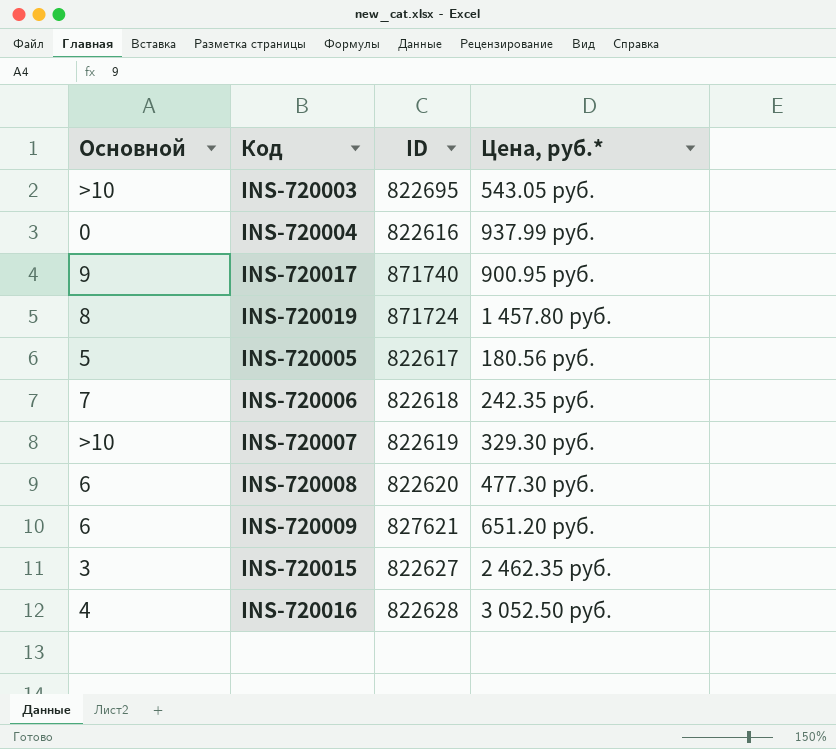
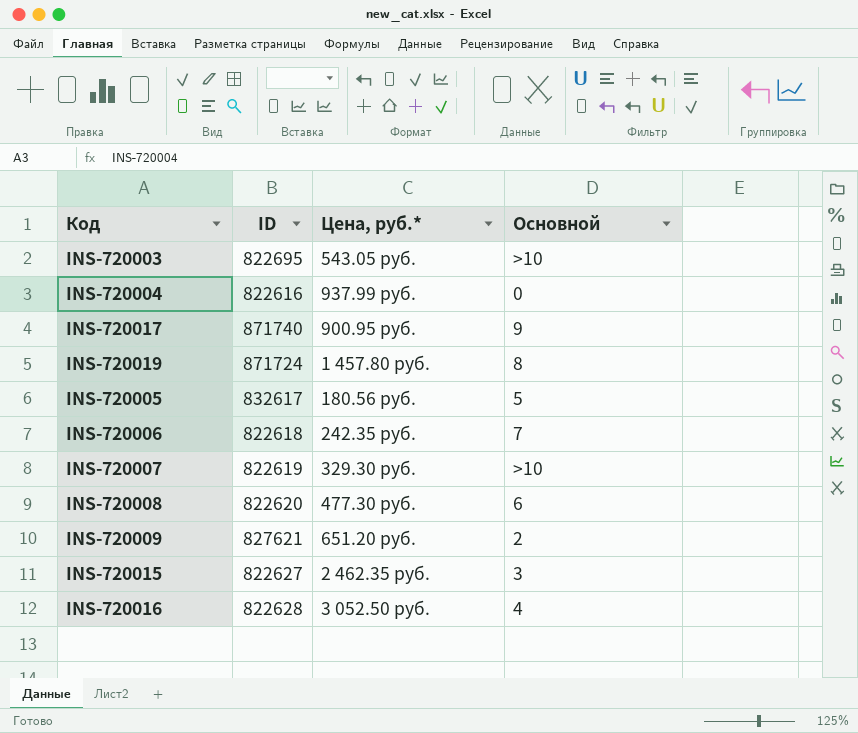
column Основной | position: 1 -> 4
INS-720005 | ID: 822617 -> 832617
INS-720009 | Основной: 6 -> 2

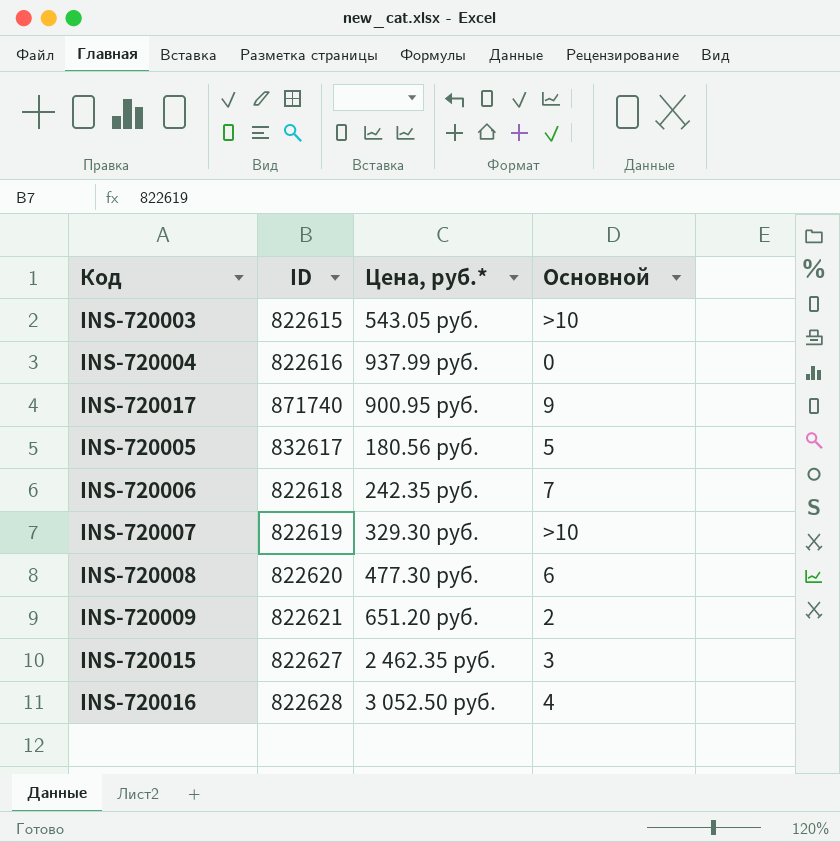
row INS-720019: 871724 | 1 457.80 руб. | 8 -> none
INS-720003 | ID: 822695 -> 822615
INS-720009 | ID: 827621 -> 822621

